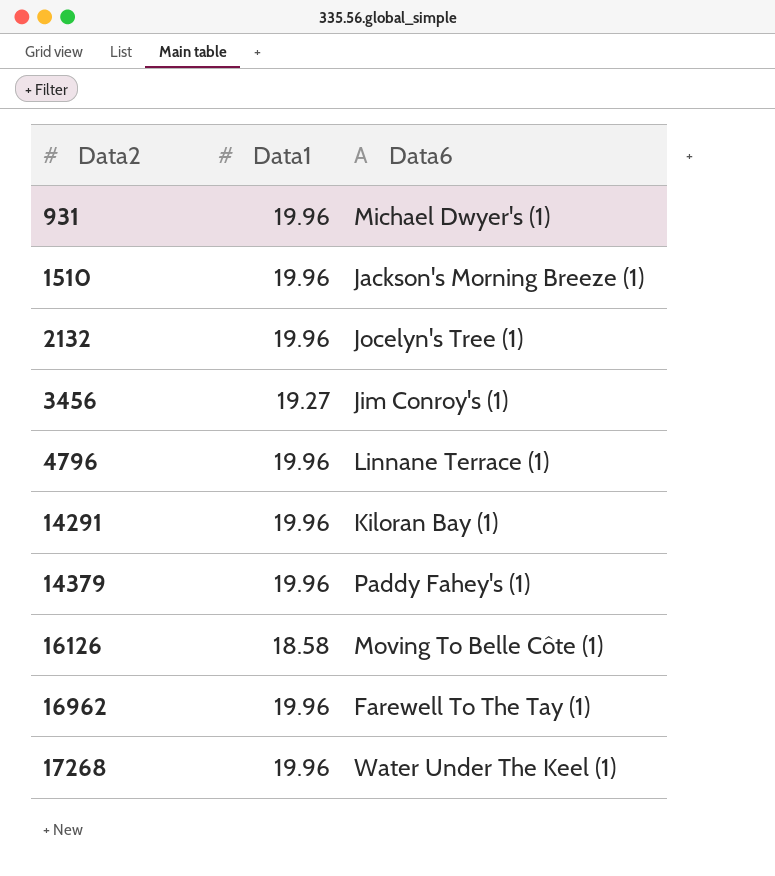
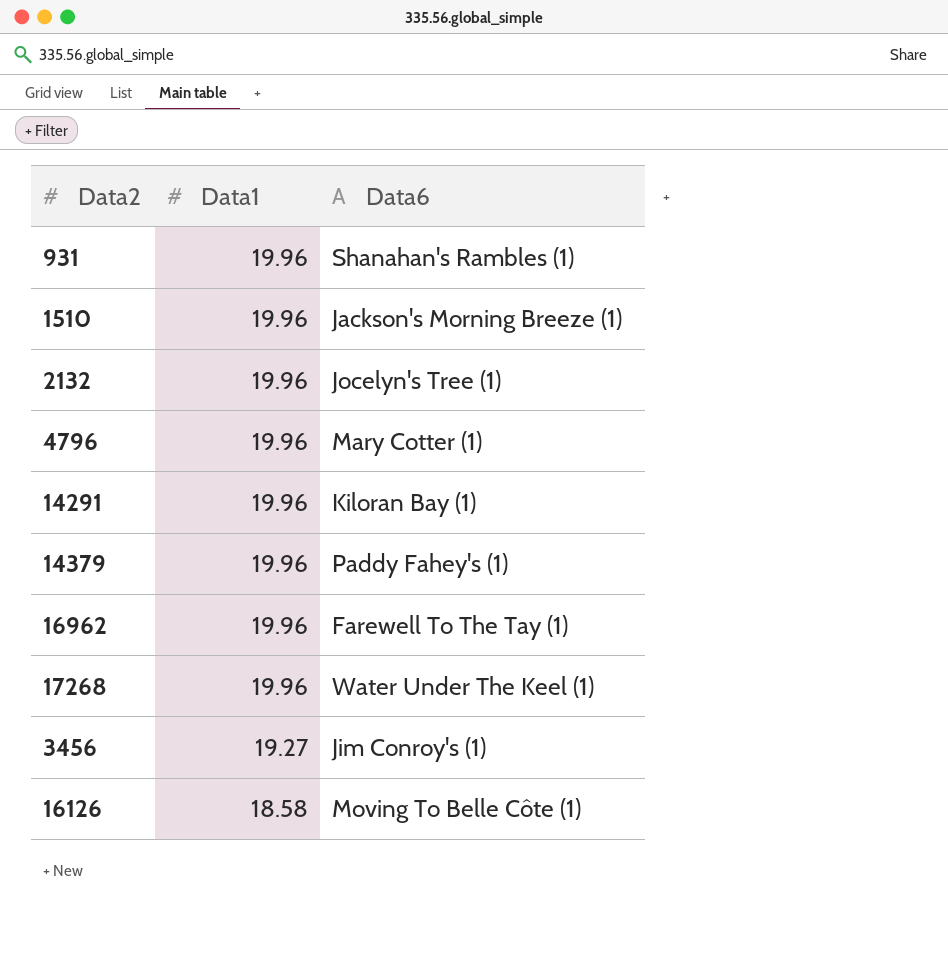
row order: Data2 ascending -> Data1 descending
931 | Data6: Michael Dwyer's (1) -> Shanahan's Rambles (1)
4796 | Data6: Linnane Terrace (1) -> Mary Cotter (1)

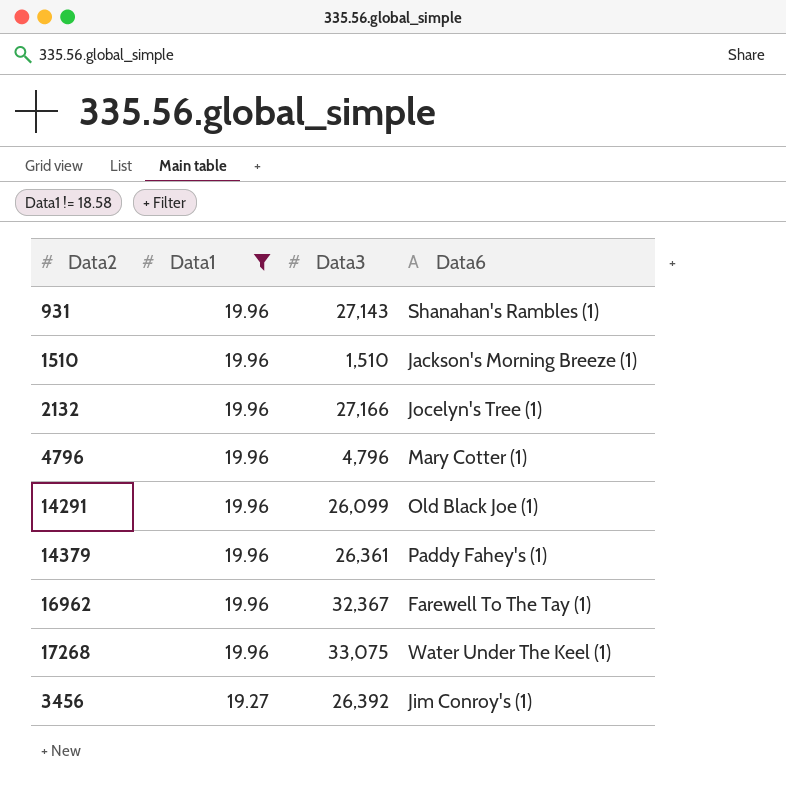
filter: none -> Data1 != 18.58
column Data3 | position: none -> 3
14291 | Data6: Kiloran Bay (1) -> Old Black Joe (1)

